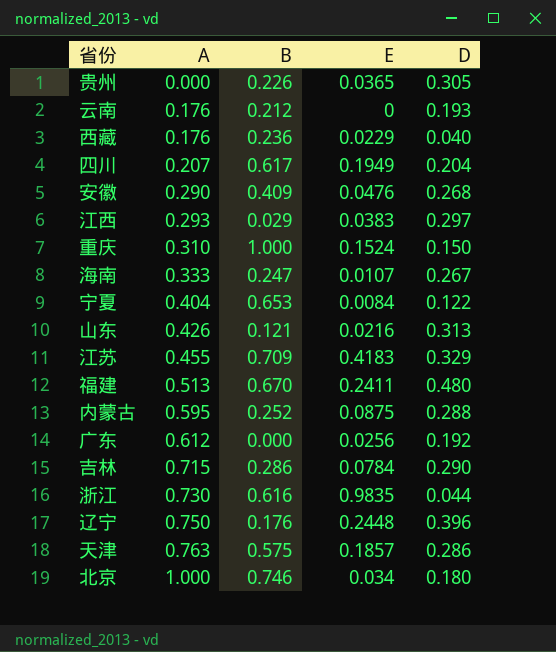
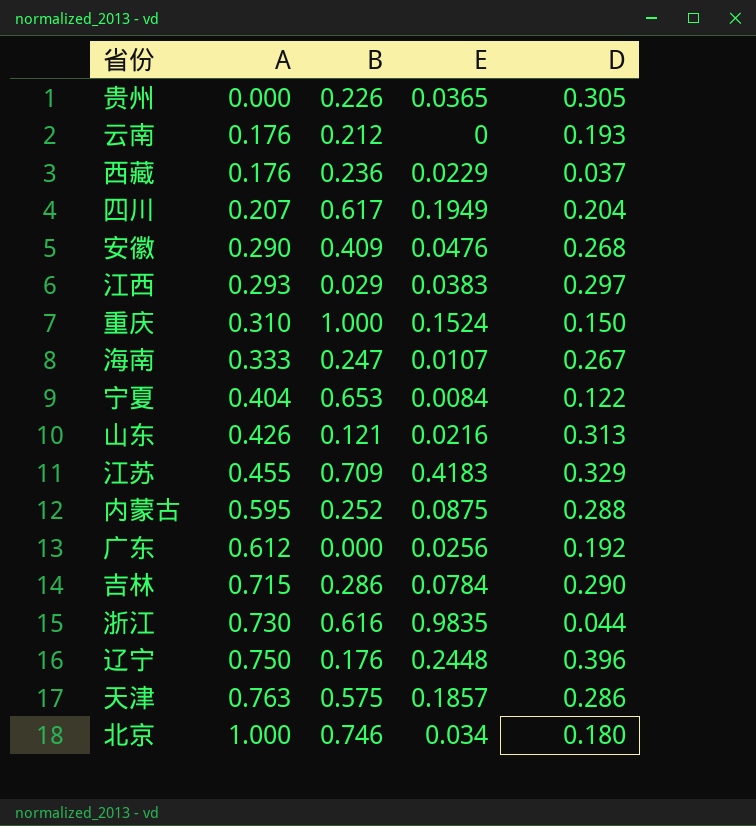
row 福建: 0.513 | 0.670 | 0.2411 | 0.480 -> none
西藏 | D: 0.040 -> 0.037

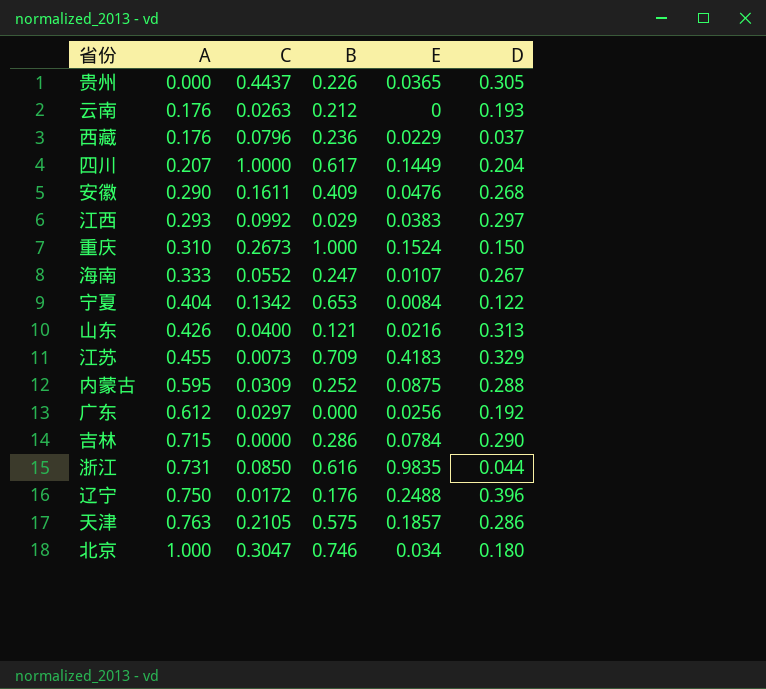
column C | position: none -> 3
四川 | E: 0.1949 -> 0.1449
浙江 | A: 0.730 -> 0.731
辽宁 | E: 0.2448 -> 0.2488

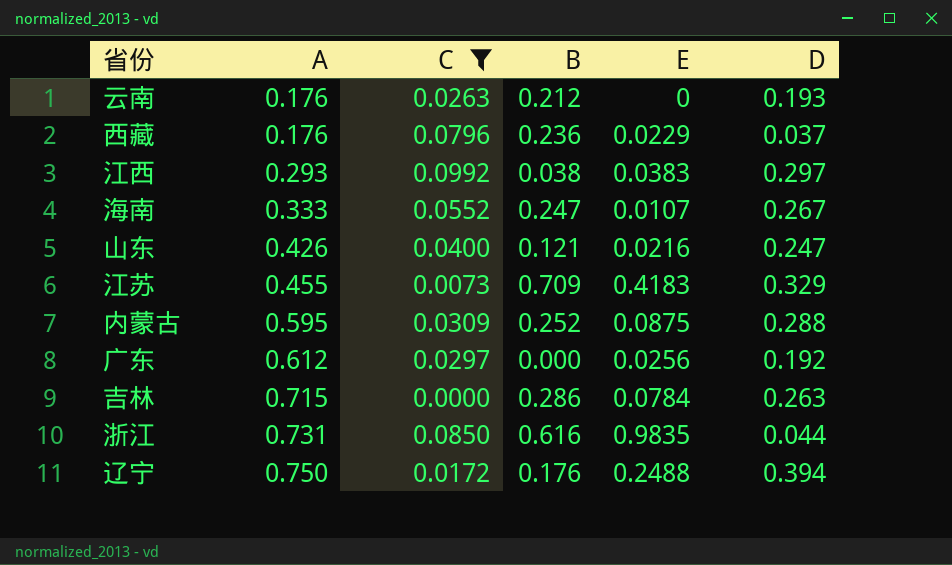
filter: none -> C <= 0.0992
江西 | B: 0.029 -> 0.038
山东 | D: 0.313 -> 0.247
吉林 | D: 0.290 -> 0.263
辽宁 | D: 0.396 -> 0.394

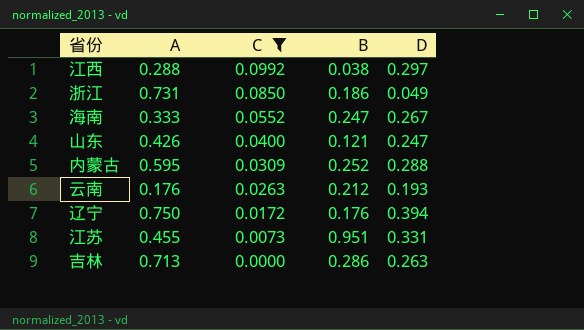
row order: A ascending -> C descending
column E | position: 5 -> none
row 西藏: 0.176 | 0.0796 | 0.236 | 0.0229 | 0.037 -> none
row 广东: 0.612 | 0.0297 | 0.000 | 0.0256 | 0.192 -> none
江西 | A: 0.293 -> 0.288
浙江 | B: 0.616 -> 0.186
浙江 | D: 0.044 -> 0.049
江苏 | B: 0.709 -> 0.951
江苏 | D: 0.329 -> 0.331
吉林 | A: 0.715 -> 0.713

